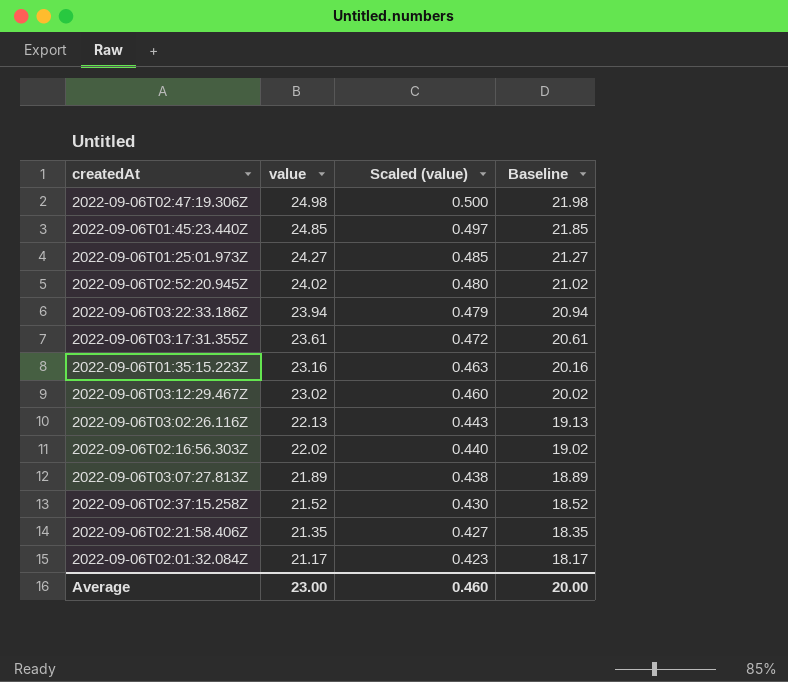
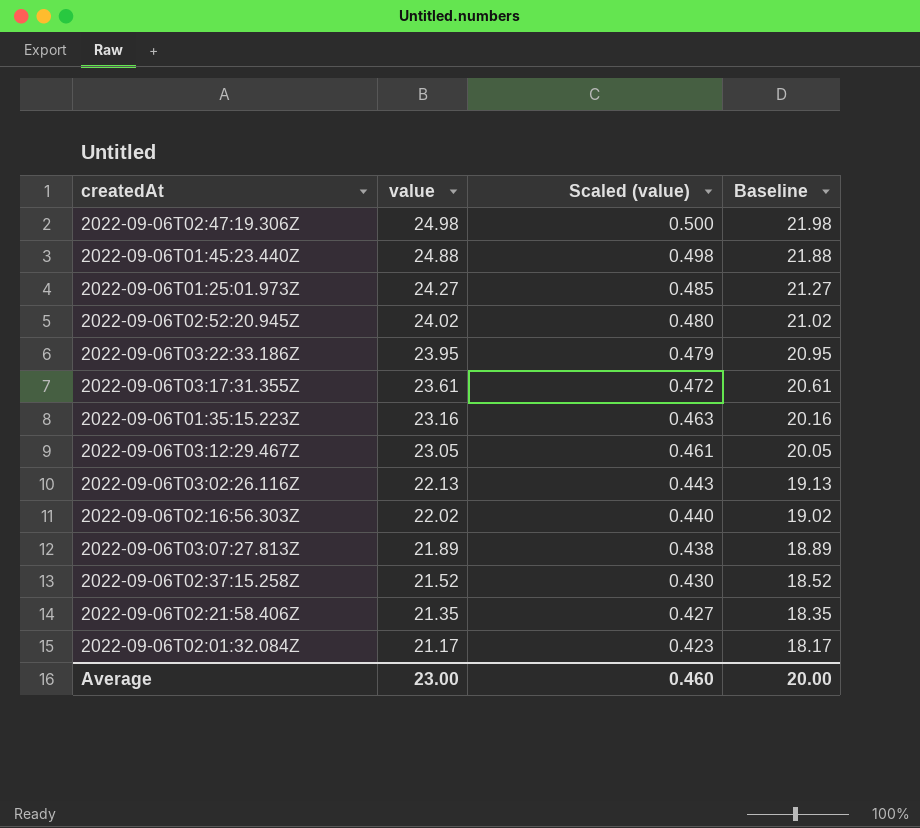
2022-09-06T01:45:23.440Z | value: 24.85 -> 24.88
2022-09-06T01:45:23.440Z | Scaled (value): 0.497 -> 0.498
2022-09-06T01:45:23.440Z | Baseline: 21.85 -> 21.88
2022-09-06T03:22:33.186Z | value: 23.94 -> 23.95
2022-09-06T03:22:33.186Z | Baseline: 20.94 -> 20.95
2022-09-06T03:12:29.467Z | value: 23.02 -> 23.05
2022-09-06T03:12:29.467Z | Scaled (value): 0.460 -> 0.461
2022-09-06T03:12:29.467Z | Baseline: 20.02 -> 20.05

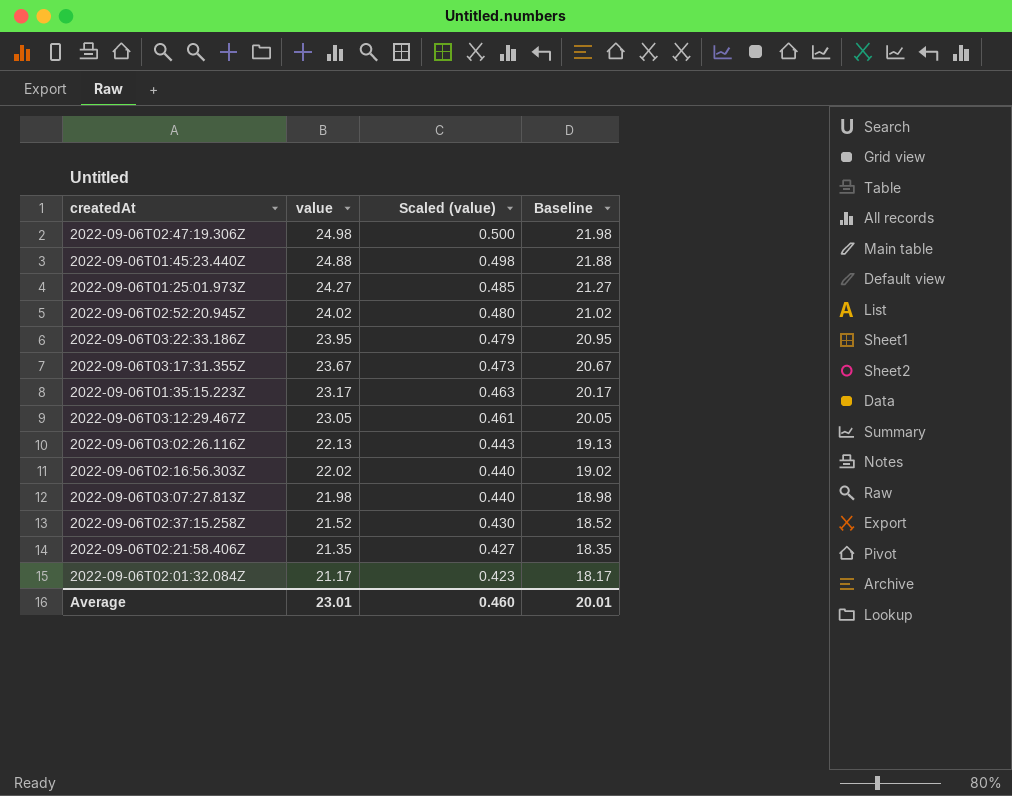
2022-09-06T03:17:31.355Z | value: 23.61 -> 23.67
2022-09-06T03:17:31.355Z | Scaled (value): 0.472 -> 0.473
2022-09-06T03:17:31.355Z | Baseline: 20.61 -> 20.67
2022-09-06T01:35:15.223Z | value: 23.16 -> 23.17
2022-09-06T01:35:15.223Z | Baseline: 20.16 -> 20.17
2022-09-06T03:07:27.813Z | value: 21.89 -> 21.98
2022-09-06T03:07:27.813Z | Scaled (value): 0.438 -> 0.440
2022-09-06T03:07:27.813Z | Baseline: 18.89 -> 18.98
Average | value: 23.00 -> 23.01
Average | Baseline: 20.00 -> 20.01

